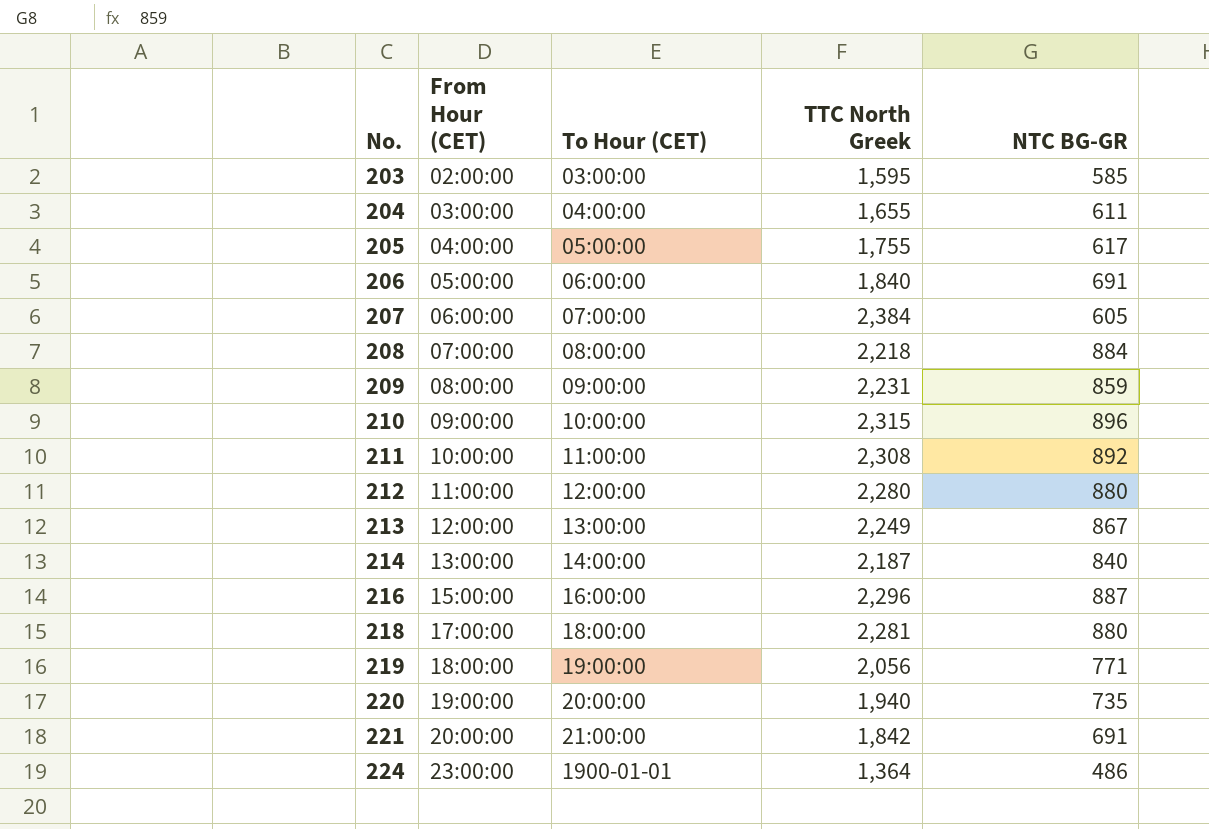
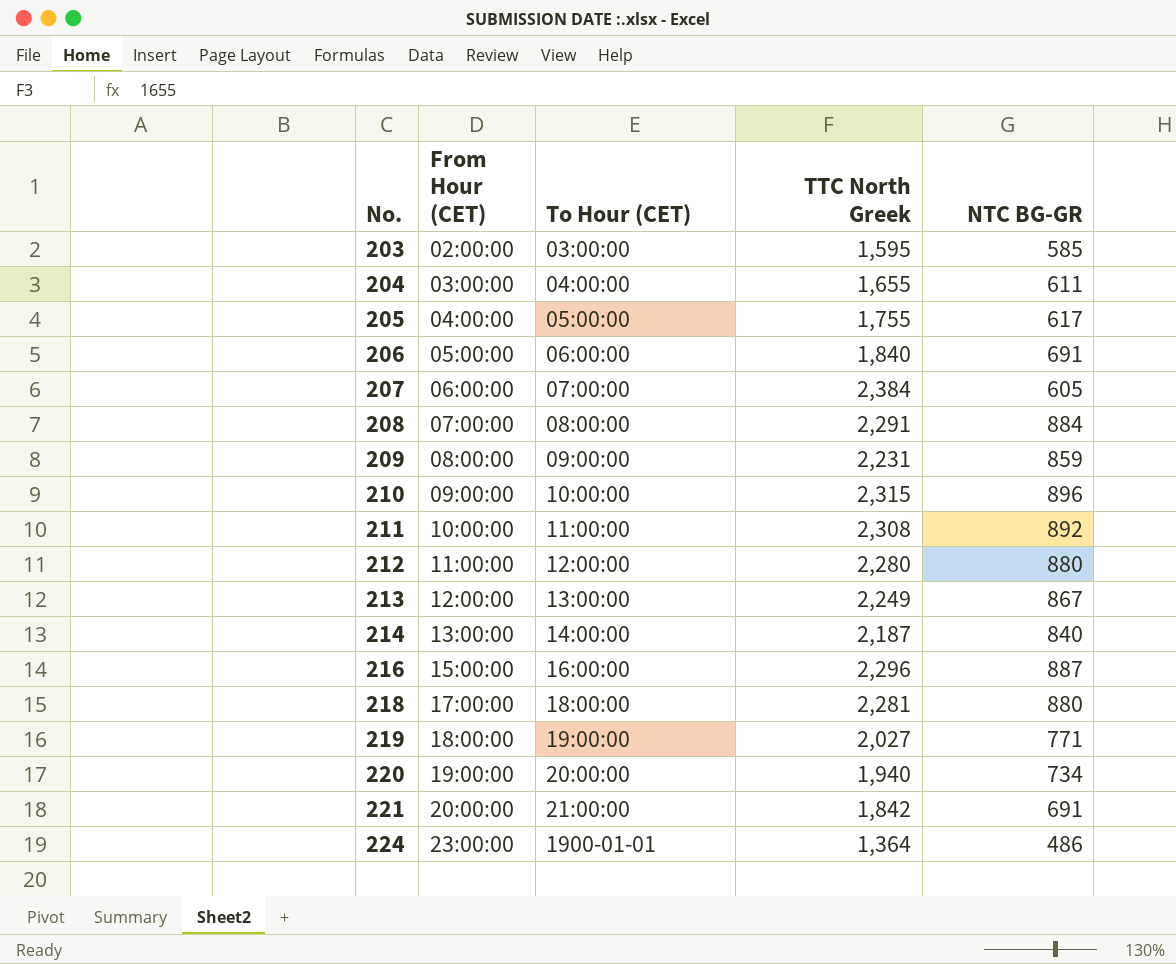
208 | TTC North Greek: 2,218 -> 2,291
219 | TTC North Greek: 2,056 -> 2,027
220 | NTC BG-GR: 735 -> 734

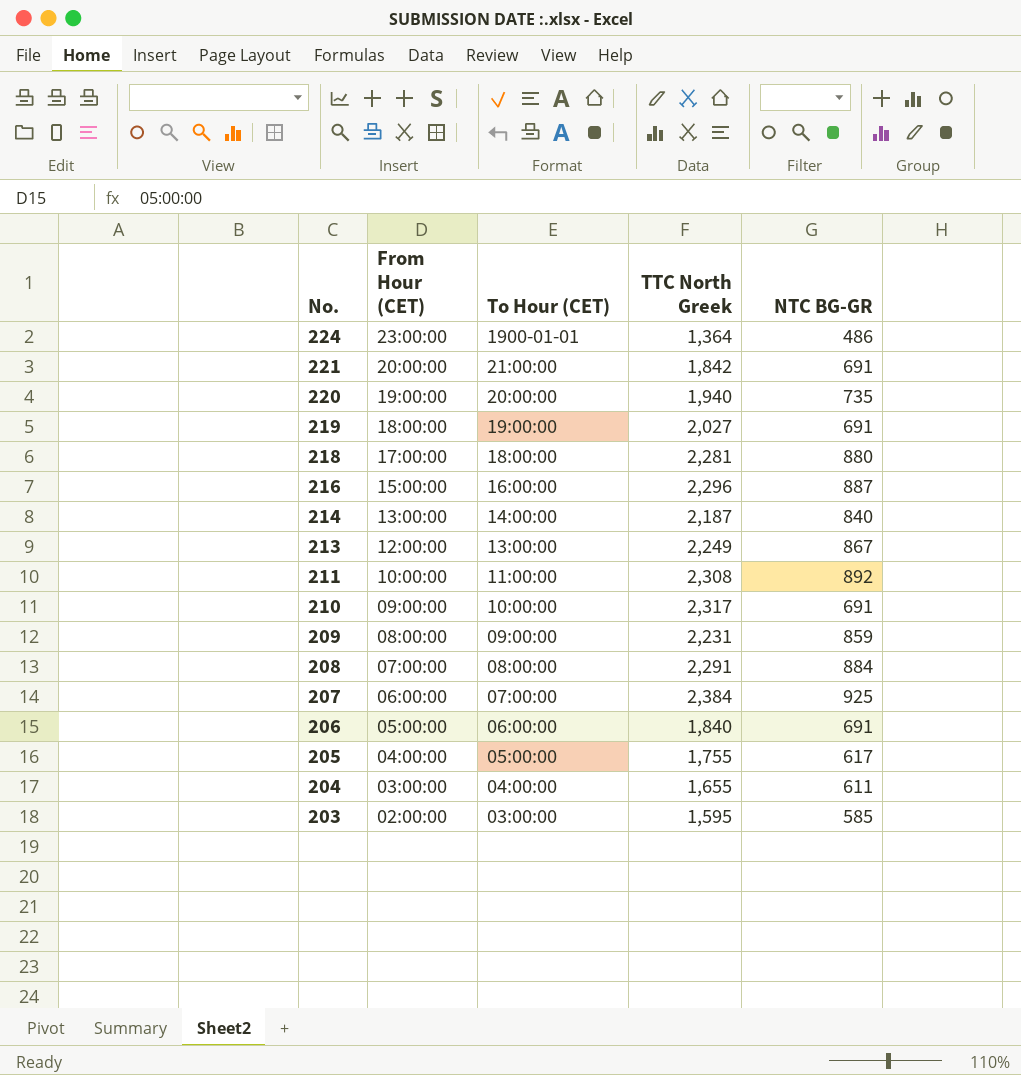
row order: No. ascending -> No. descending
row 212: 11:00:00 | 12:00:00 | 2,280 | 880 -> none
220 | NTC BG-GR: 734 -> 735
219 | NTC BG-GR: 771 -> 691
210 | TTC North Greek: 2,315 -> 2,317
210 | NTC BG-GR: 896 -> 691
207 | NTC BG-GR: 605 -> 925

